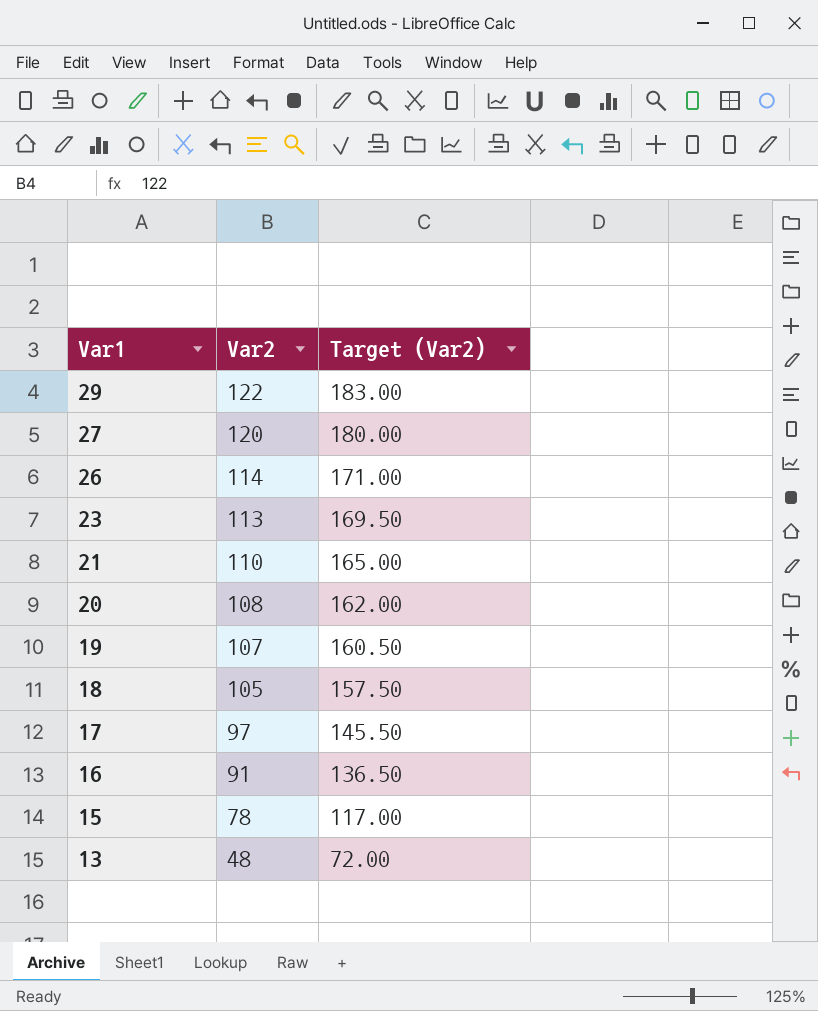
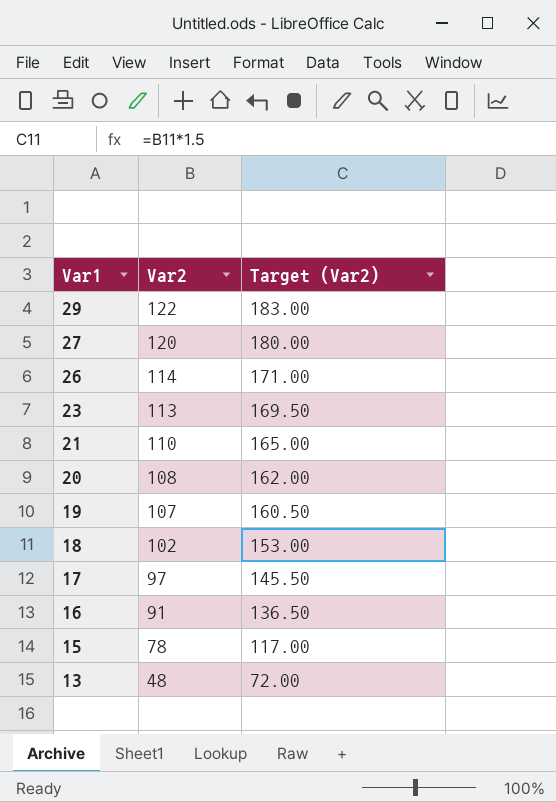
18 | Var2: 105 -> 102
18 | Target (Var2): 157.50 -> 153.00

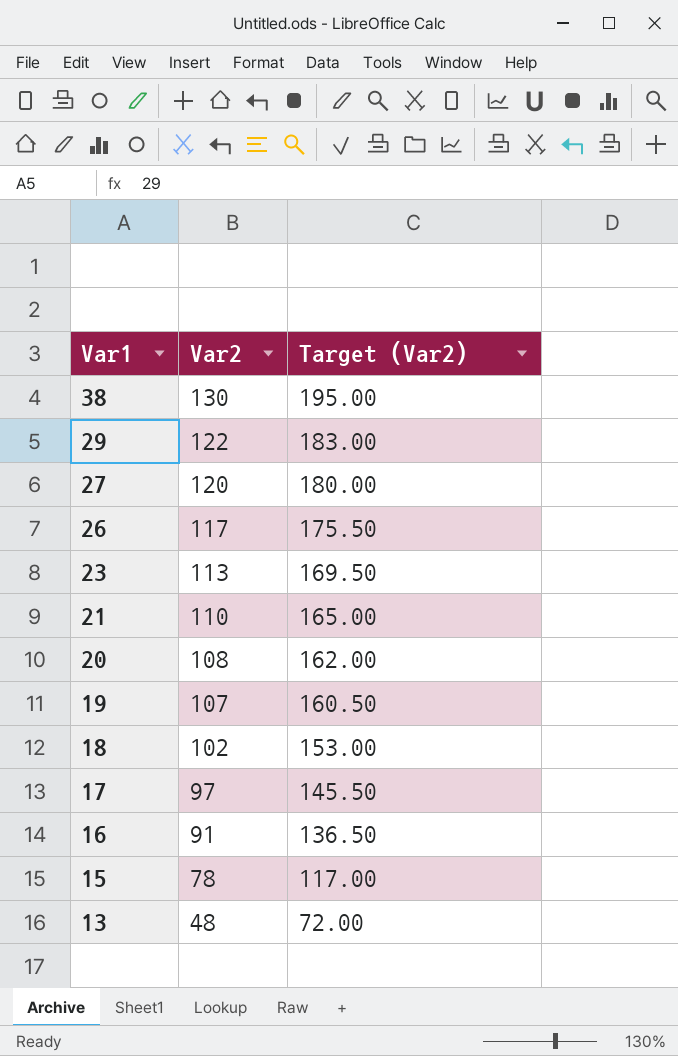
row 38: none -> 130 | 195.00
26 | Var2: 114 -> 117
26 | Target (Var2): 171.00 -> 175.50

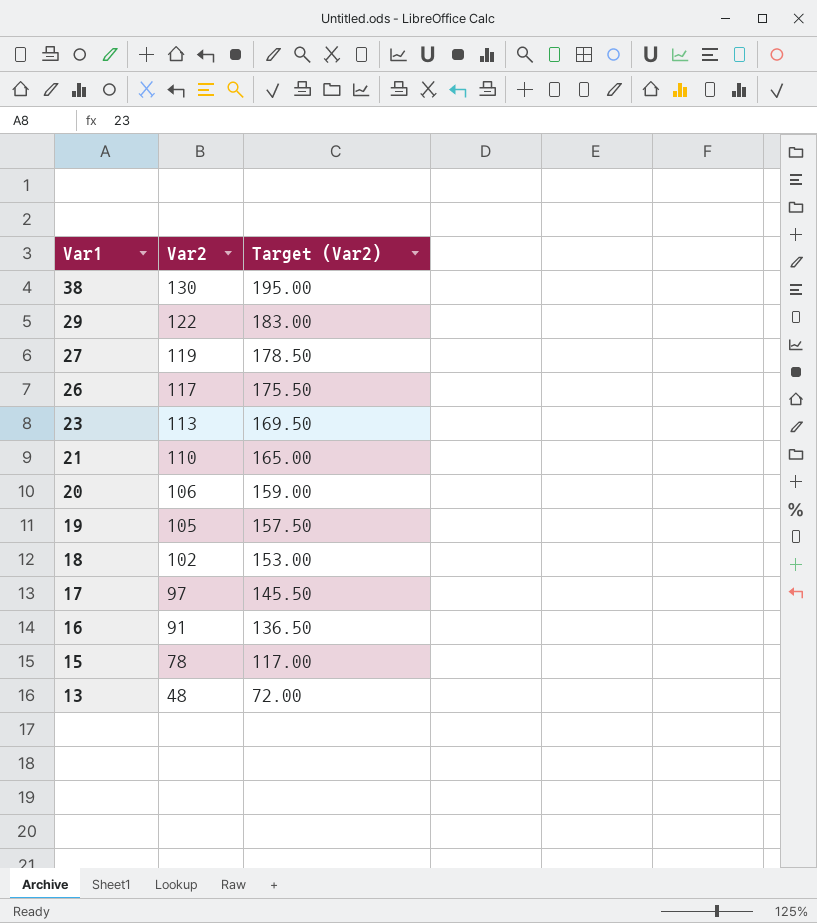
27 | Var2: 120 -> 119
27 | Target (Var2): 180.00 -> 178.50
20 | Var2: 108 -> 106
20 | Target (Var2): 162.00 -> 159.00
19 | Var2: 107 -> 105
19 | Target (Var2): 160.50 -> 157.50

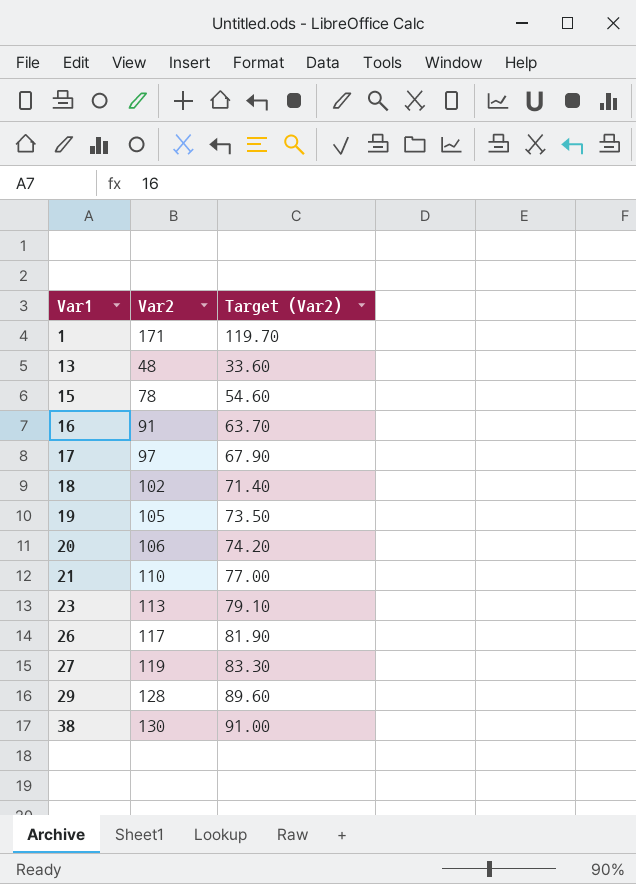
row order: Var1 descending -> Var1 ascending
column Target (Var2) | formula: [Var2] * 1.5 -> [Var2] * 0.7
row 1: none -> 171 | 119.70
29 | Var2: 122 -> 128

